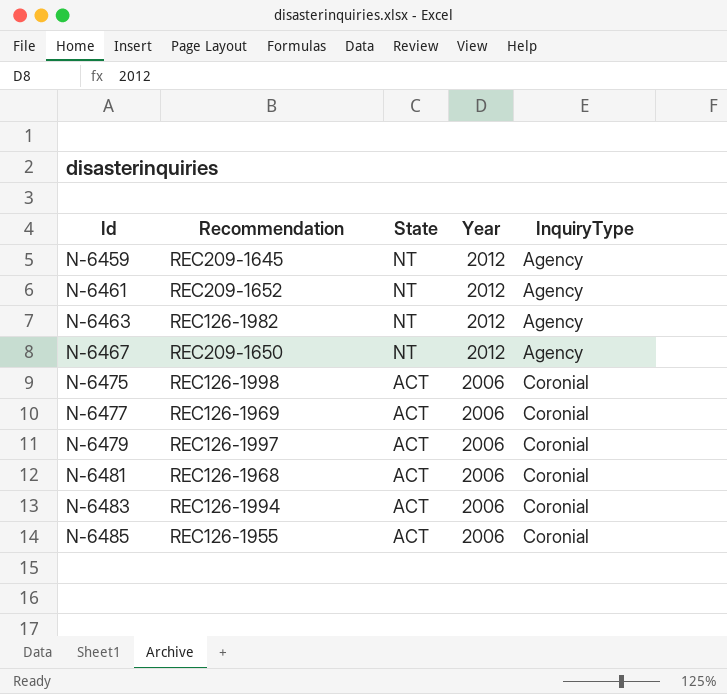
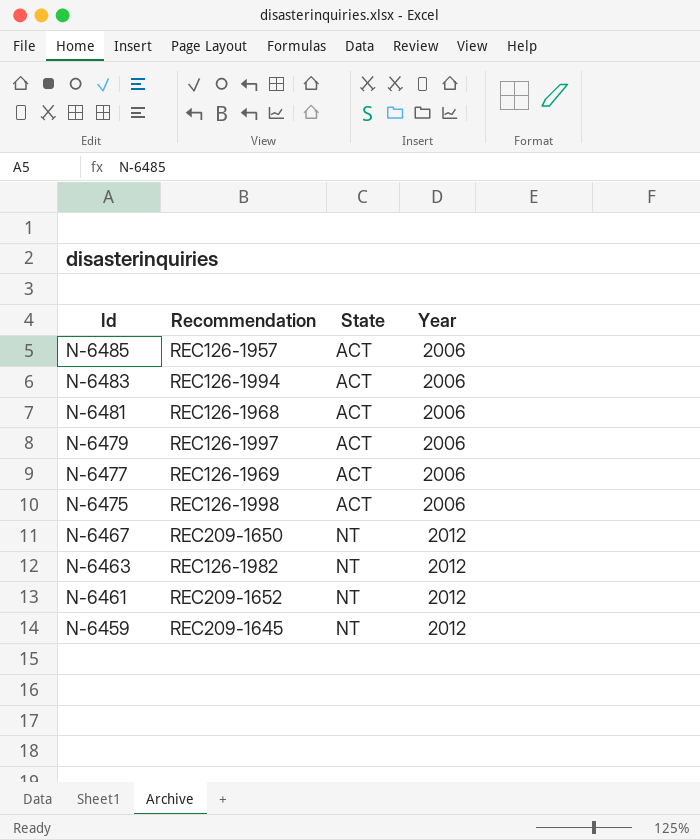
row order: Id ascending -> Id descending
column InquiryType | position: 5 -> none
N-6485 | Recommendation: REC126-1955 -> REC126-1957

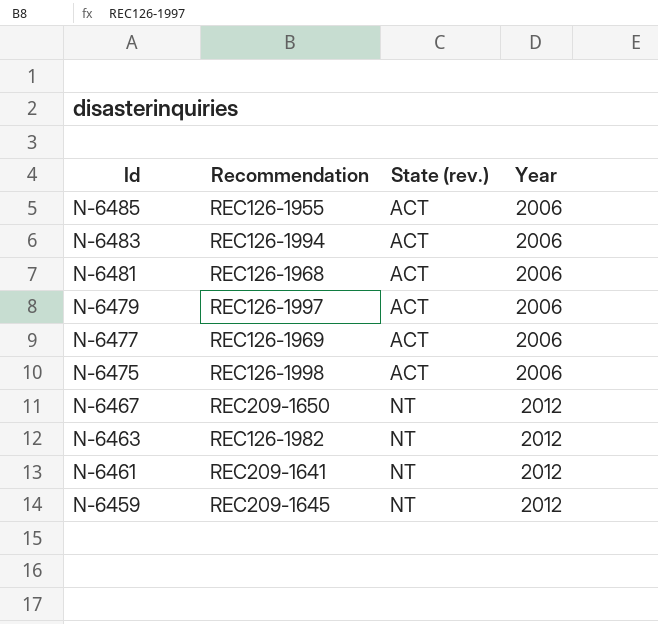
column name: State -> State (rev.)
N-6485 | Recommendation: REC126-1957 -> REC126-1955
N-6461 | Recommendation: REC209-1652 -> REC209-1641

